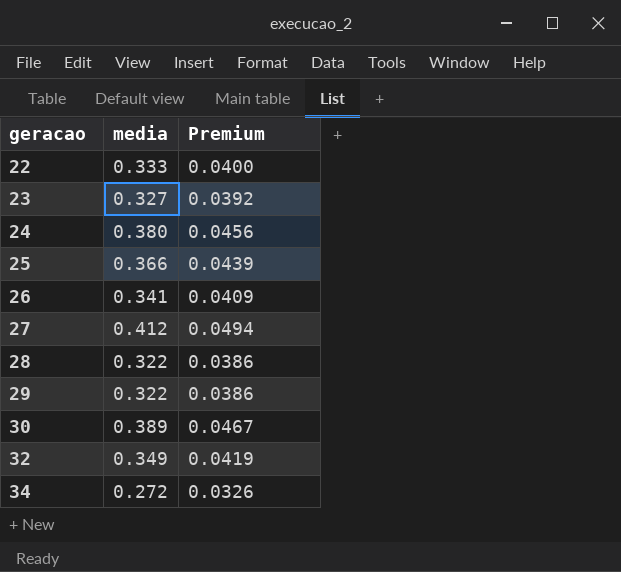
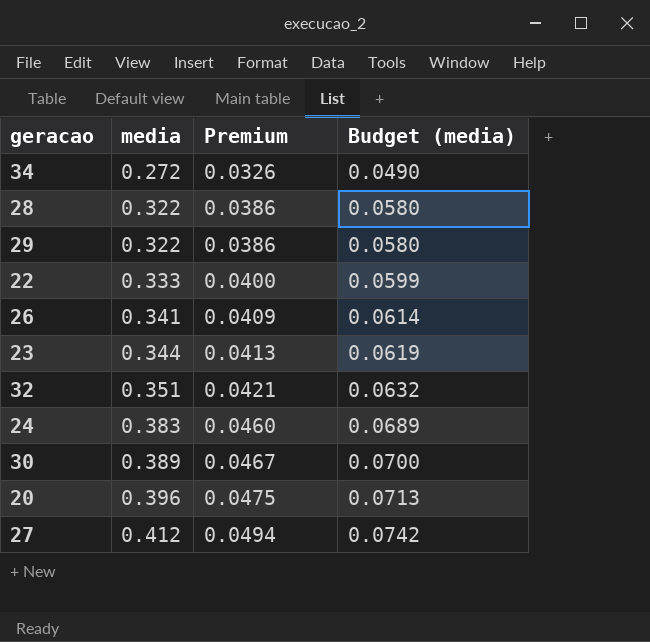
row order: geracao ascending -> media ascending
column Budget (media) | formula: none -> [media] * 0.18
row 25: 0.366 | 0.0439 -> none
23 | media: 0.327 -> 0.344
23 | Premium: 0.0392 -> 0.0413
32 | media: 0.349 -> 0.351
32 | Premium: 0.0419 -> 0.0421
24 | media: 0.380 -> 0.383
24 | Premium: 0.0456 -> 0.0460
row 20: none -> 0.396 | 0.0475 | 0.0713

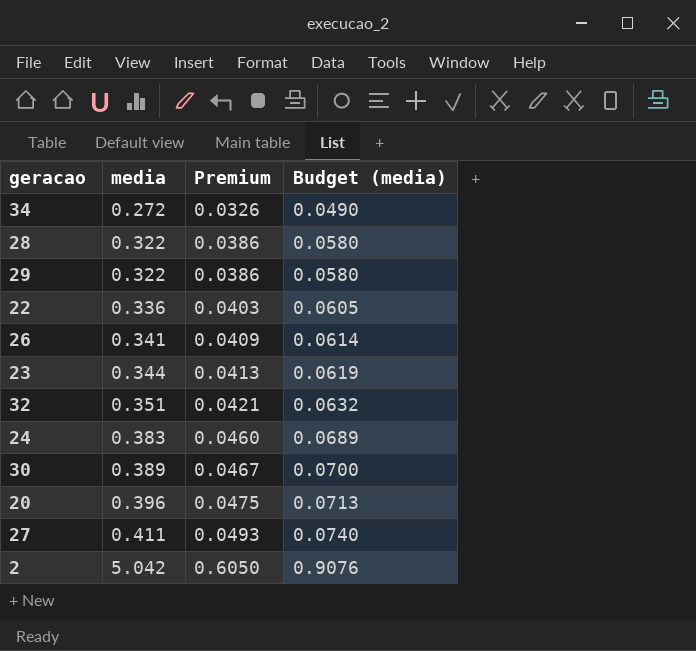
22 | media: 0.333 -> 0.336
22 | Premium: 0.0400 -> 0.0403
22 | Budget (media): 0.0599 -> 0.0605
27 | media: 0.412 -> 0.411
27 | Premium: 0.0494 -> 0.0493
27 | Budget (media): 0.0742 -> 0.0740
row 2: none -> 5.042 | 0.6050 | 0.9076

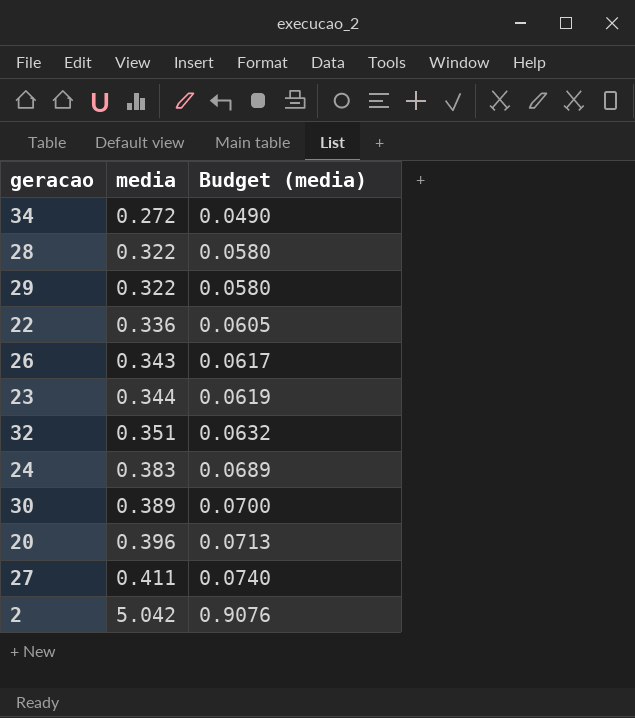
column Premium | formula: [media] * 0.12 -> none
26 | media: 0.341 -> 0.343
26 | Budget (media): 0.0614 -> 0.0617

